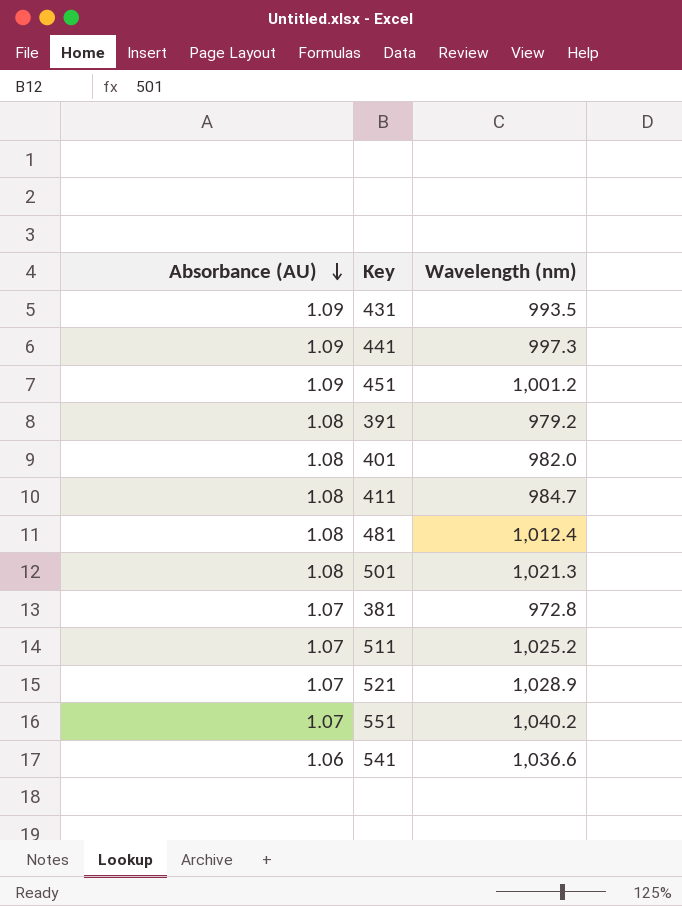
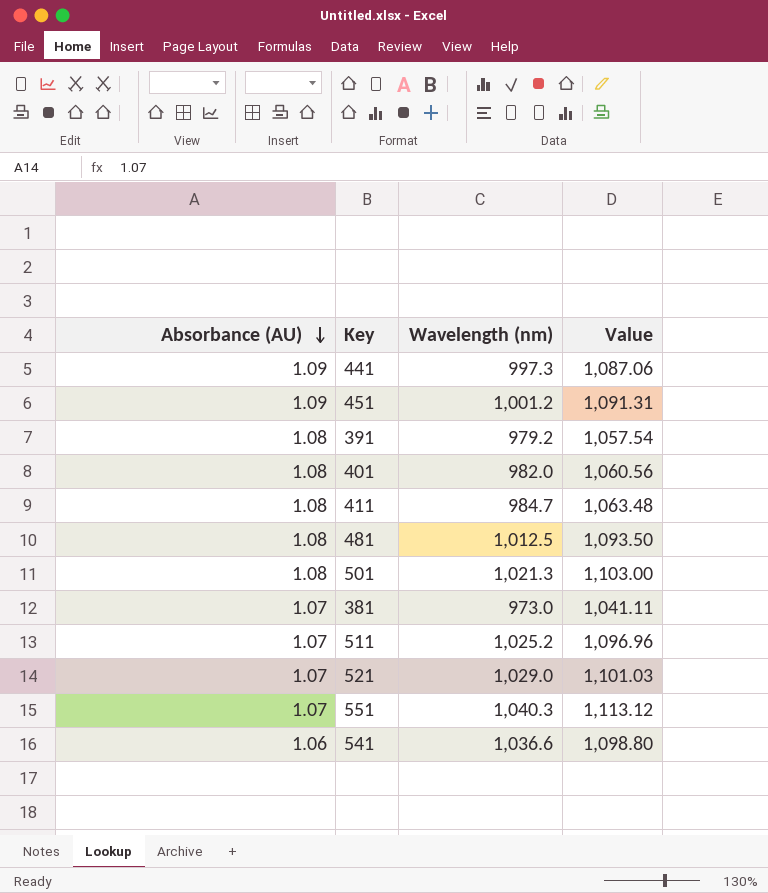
column Value | formula: none -> [Absorbance (AU)] * [Wavelength (nm)]
row 431: 1.09 | 993.5 -> none
481 | Wavelength (nm): 1,012.4 -> 1,012.5
381 | Wavelength (nm): 972.8 -> 973.0
521 | Wavelength (nm): 1,028.9 -> 1,029.0
551 | Wavelength (nm): 1,040.2 -> 1,040.3

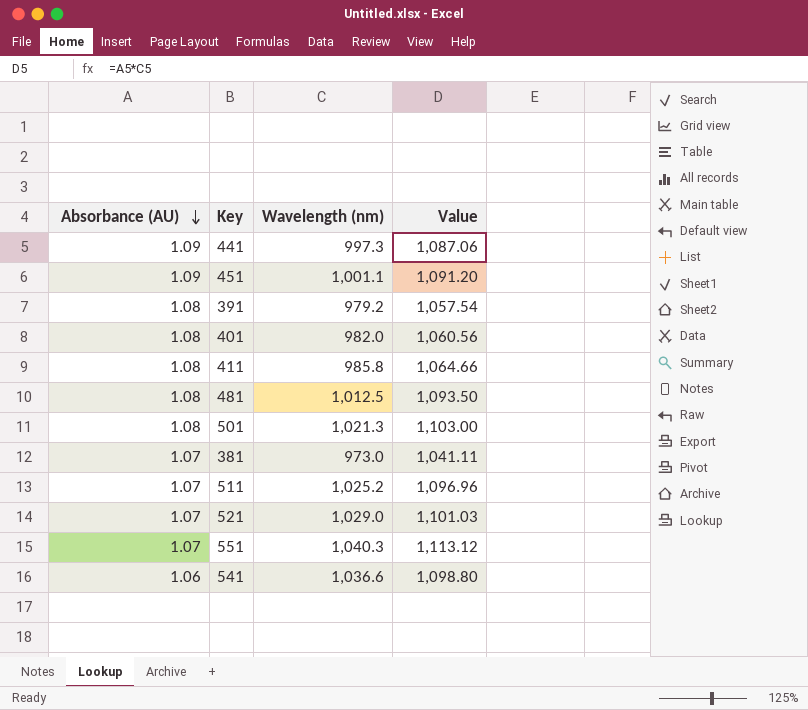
451 | Wavelength (nm): 1,001.2 -> 1,001.1
451 | Value: 1,091.31 -> 1,091.20
411 | Wavelength (nm): 984.7 -> 985.8
411 | Value: 1,063.48 -> 1,064.66

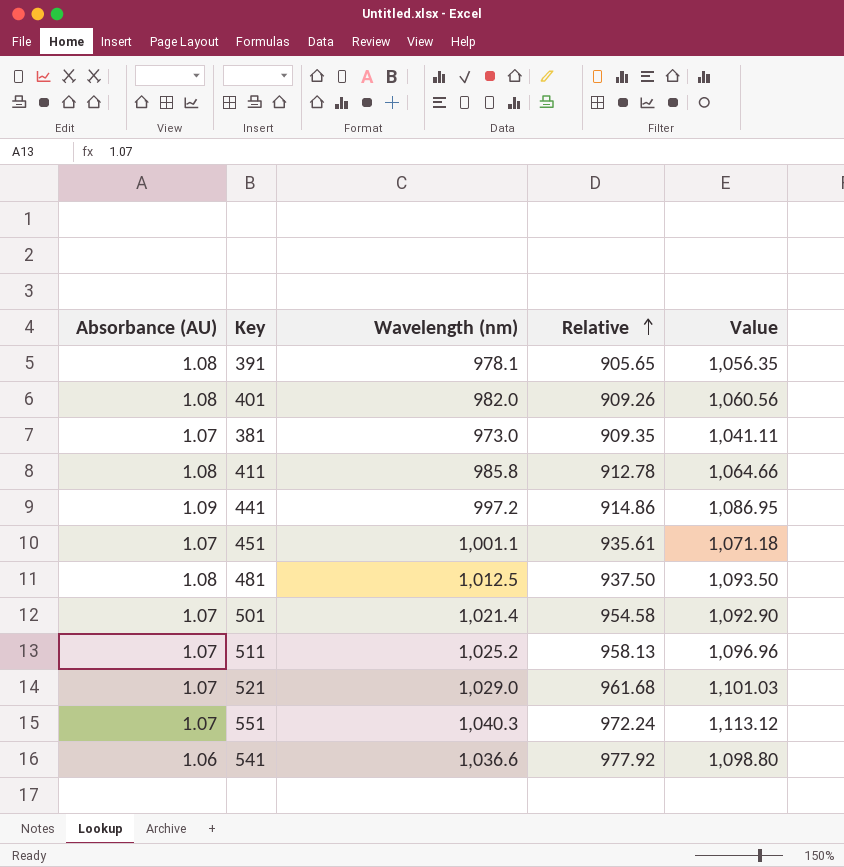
row order: Absorbance (AU) descending -> Relative ascending
column Relative | formula: none -> [Wavelength (nm)] / [Absorbance (AU)]
391 | Wavelength (nm): 979.2 -> 978.1
391 | Value: 1,057.54 -> 1,056.35
441 | Wavelength (nm): 997.3 -> 997.2
441 | Value: 1,087.06 -> 1,086.95
451 | Absorbance (AU): 1.09 -> 1.07
451 | Value: 1,091.20 -> 1,071.18
501 | Absorbance (AU): 1.08 -> 1.07
501 | Wavelength (nm): 1,021.3 -> 1,021.4
501 | Value: 1,103.00 -> 1,092.90

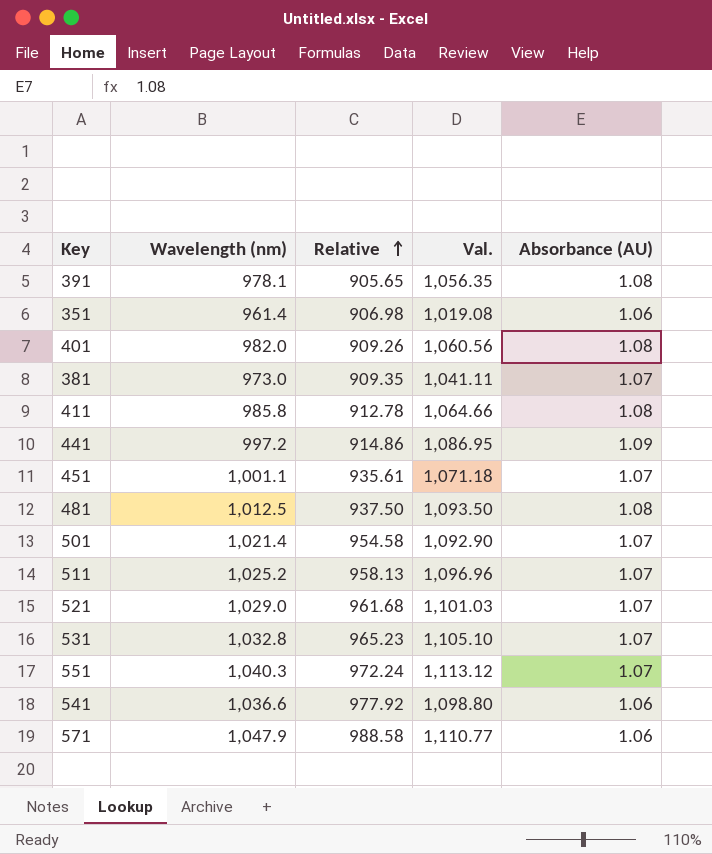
column name: Value -> Val.
column Absorbance (AU) | position: 1 -> 5
row 351: none -> 961.4 | 906.98 | 1,019.08 | 1.06
row 531: none -> 1,032.8 | 965.23 | 1,105.10 | 1.07
row 571: none -> 1,047.9 | 988.58 | 1,110.77 | 1.06

